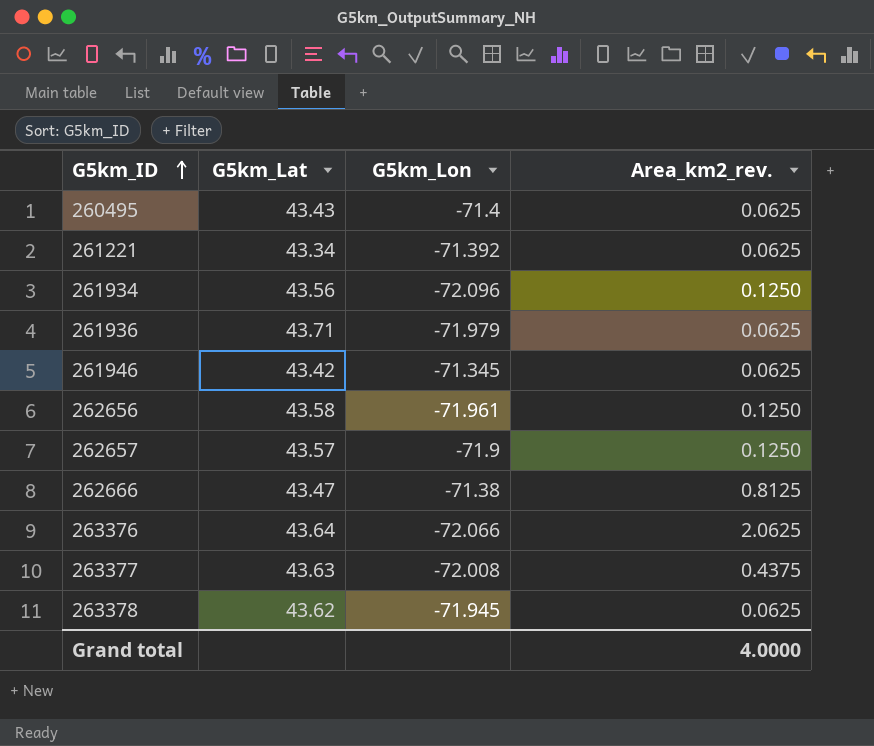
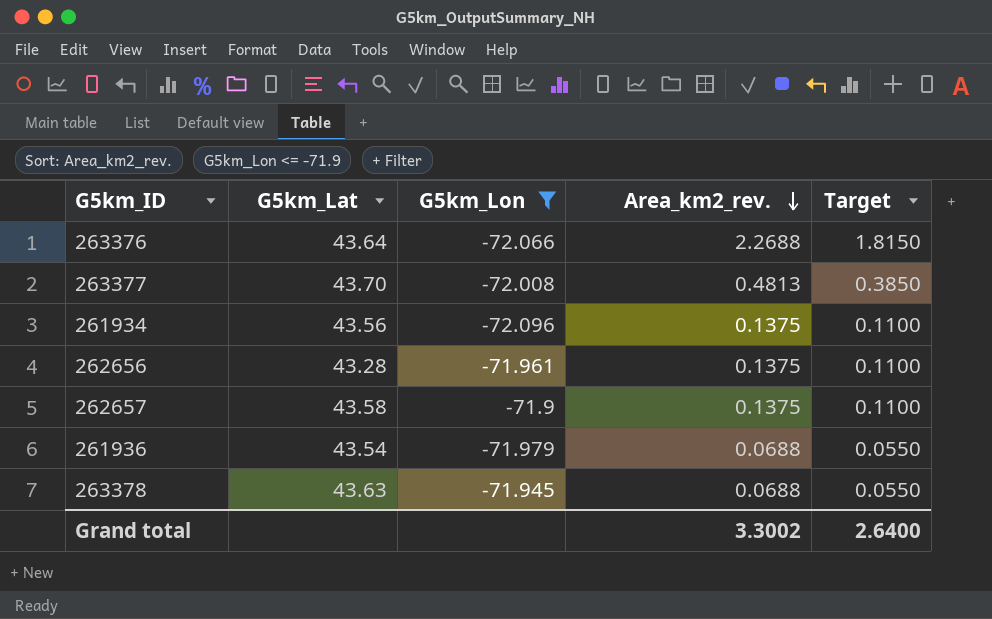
filter: none -> G5km_Lon <= -71.9
row order: G5km_ID ascending -> Area_km2_rev. descending
column Target | formula: none -> [Area_km2_rev.] * 0.8
263376 | Area_km2_rev.: 2.0625 -> 2.2688
263377 | G5km_Lat: 43.63 -> 43.70
263377 | Area_km2_rev.: 0.4375 -> 0.4813
261934 | Area_km2_rev.: 0.1250 -> 0.1375
262656 | G5km_Lat: 43.58 -> 43.28
262656 | Area_km2_rev.: 0.1250 -> 0.1375
262657 | G5km_Lat: 43.57 -> 43.58
262657 | Area_km2_rev.: 0.1250 -> 0.1375
261936 | G5km_Lat: 43.71 -> 43.54
261936 | Area_km2_rev.: 0.0625 -> 0.0688
263378 | G5km_Lat: 43.62 -> 43.63
263378 | Area_km2_rev.: 0.0625 -> 0.0688
Grand total | Area_km2_rev.: 4.0000 -> 3.3002

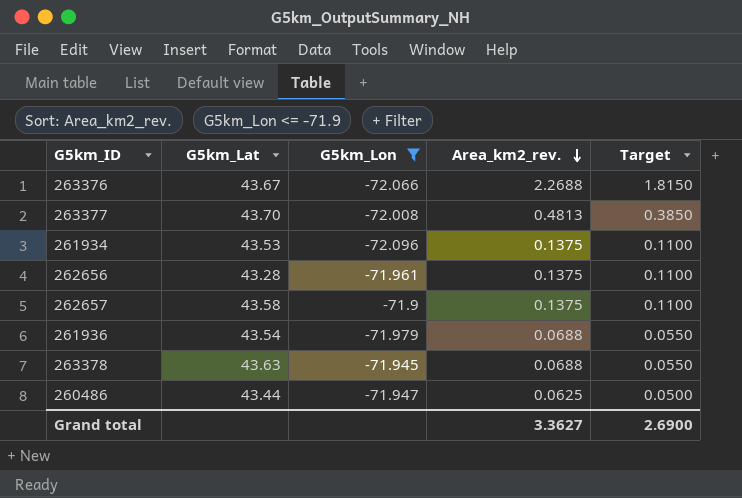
263376 | G5km_Lat: 43.64 -> 43.67
261934 | G5km_Lat: 43.56 -> 43.53
row 260486: none -> 43.44 | -71.947 | 0.0625 | 0.0500
Grand total | Area_km2_rev.: 3.3002 -> 3.3627
Grand total | Target: 2.6400 -> 2.6900

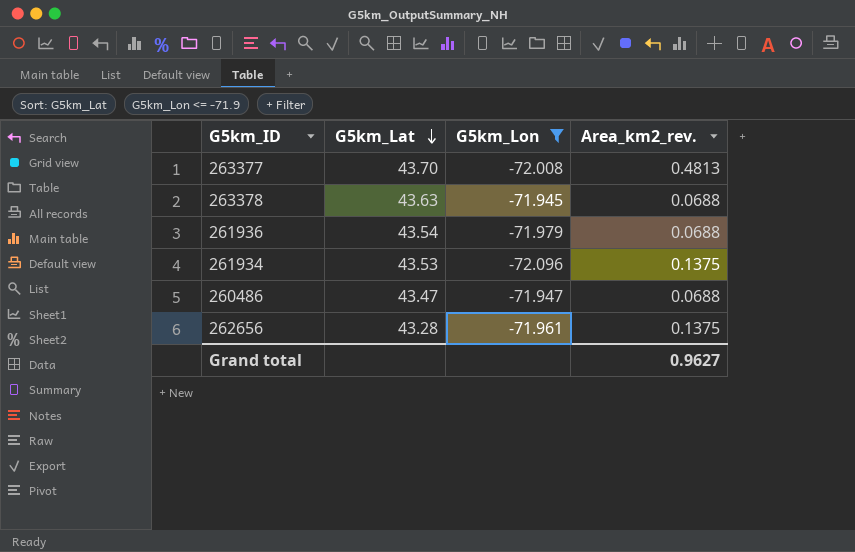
row order: Area_km2_rev. descending -> G5km_Lat descending
column Target | formula: [Area_km2_rev.] * 0.8 -> none
row 263376: 43.67 | -72.066 | 2.2688 | 1.8150 -> none
row 262657: 43.58 | -71.9 | 0.1375 | 0.1100 -> none
260486 | G5km_Lat: 43.44 -> 43.47
260486 | Area_km2_rev.: 0.0625 -> 0.0688
Grand total | Area_km2_rev.: 3.3627 -> 0.9627

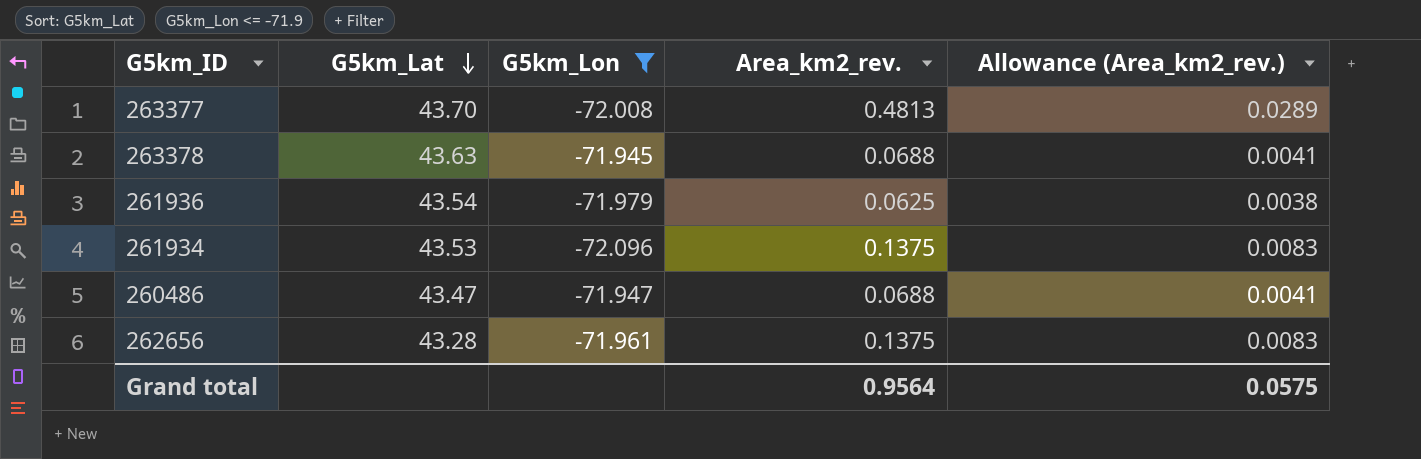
column Allowance (Area_km2_rev.) | formula: none -> [Area_km2_rev.] * 0.06
261936 | Area_km2_rev.: 0.0688 -> 0.0625
Grand total | Area_km2_rev.: 0.9627 -> 0.9564

